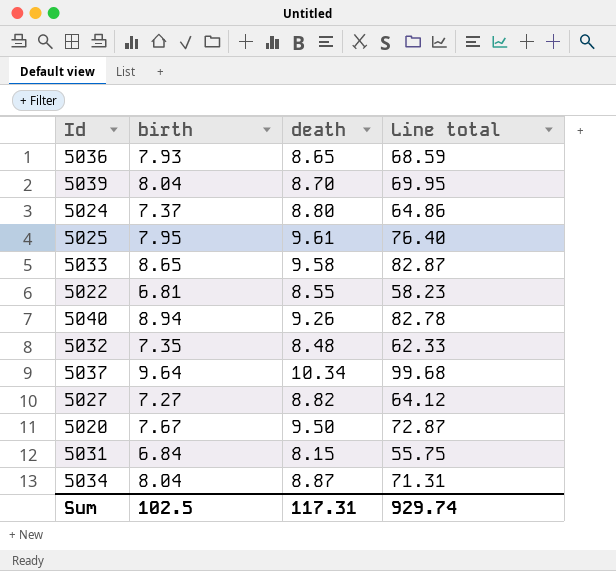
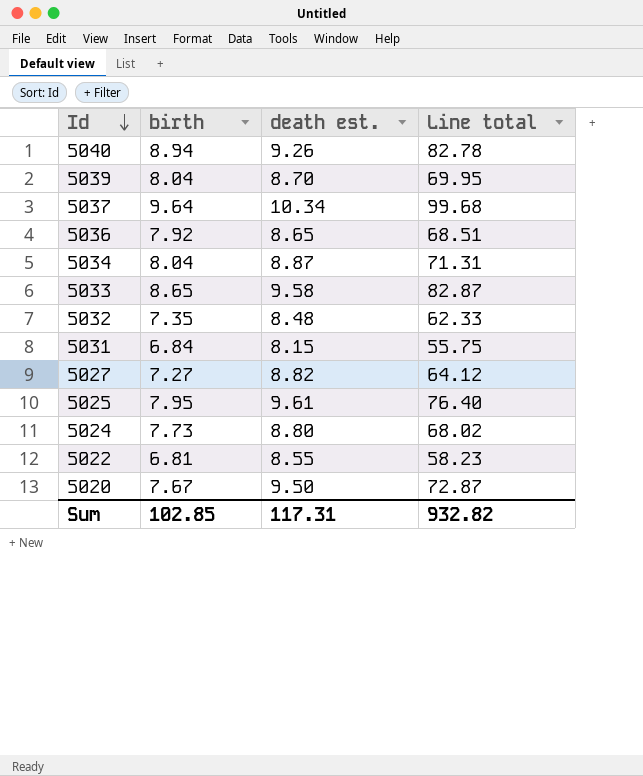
row order: none -> Id descending
column name: death -> death est.
5036 | birth: 7.93 -> 7.92
5036 | Line total: 68.59 -> 68.51
5024 | birth: 7.37 -> 7.73
5024 | Line total: 64.86 -> 68.02
Sum | birth: 102.5 -> 102.85
Sum | Line total: 929.74 -> 932.82

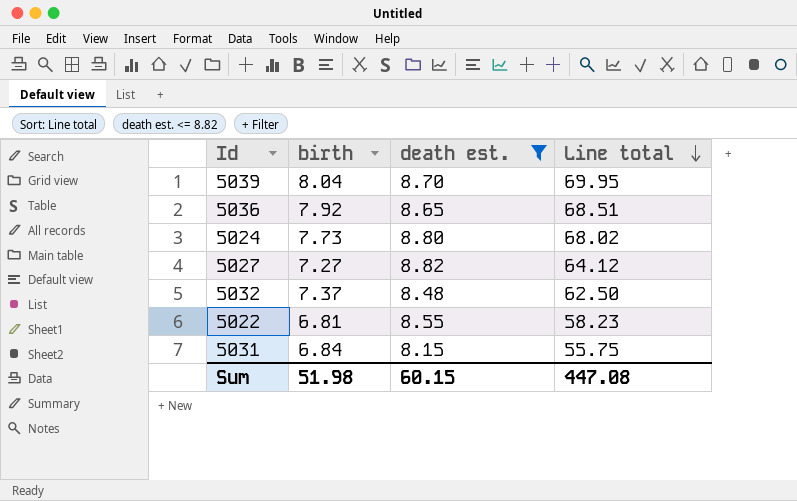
filter: none -> death est. <= 8.82
row order: Id descending -> Line total descending
5032 | birth: 7.35 -> 7.37
5032 | Line total: 62.33 -> 62.50
Sum | birth: 102.85 -> 51.98
Sum | death est.: 117.31 -> 60.15
Sum | Line total: 932.82 -> 447.08

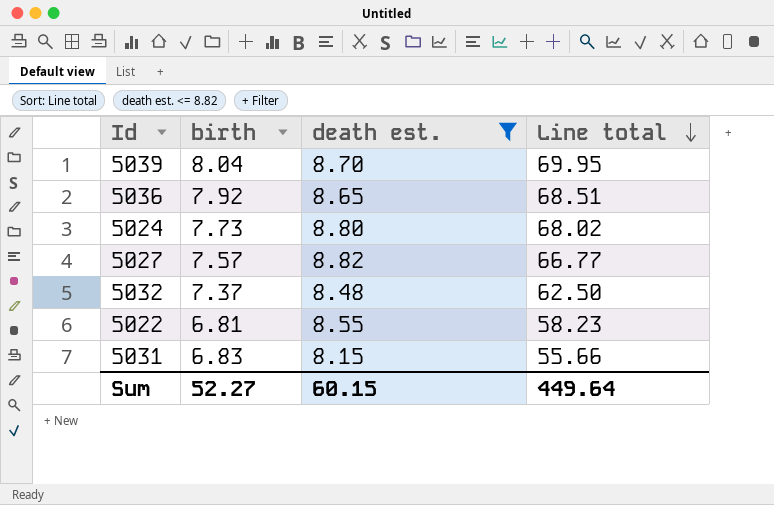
5027 | birth: 7.27 -> 7.57
5027 | Line total: 64.12 -> 66.77
5031 | birth: 6.84 -> 6.83
5031 | Line total: 55.75 -> 55.66
Sum | birth: 51.98 -> 52.27
Sum | Line total: 447.08 -> 449.64

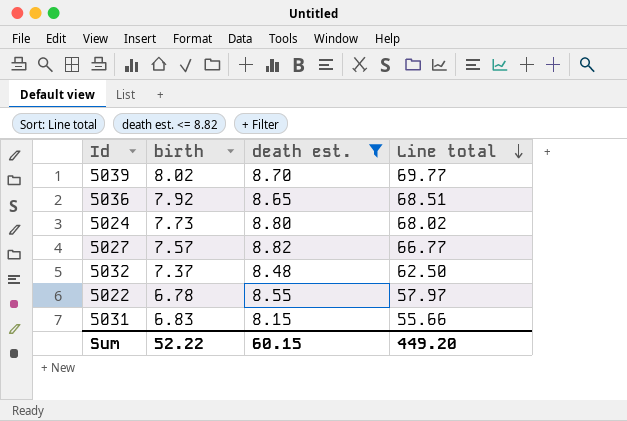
5039 | birth: 8.04 -> 8.02
5039 | Line total: 69.95 -> 69.77
5022 | birth: 6.81 -> 6.78
5022 | Line total: 58.23 -> 57.97
Sum | birth: 52.27 -> 52.22
Sum | Line total: 449.64 -> 449.20

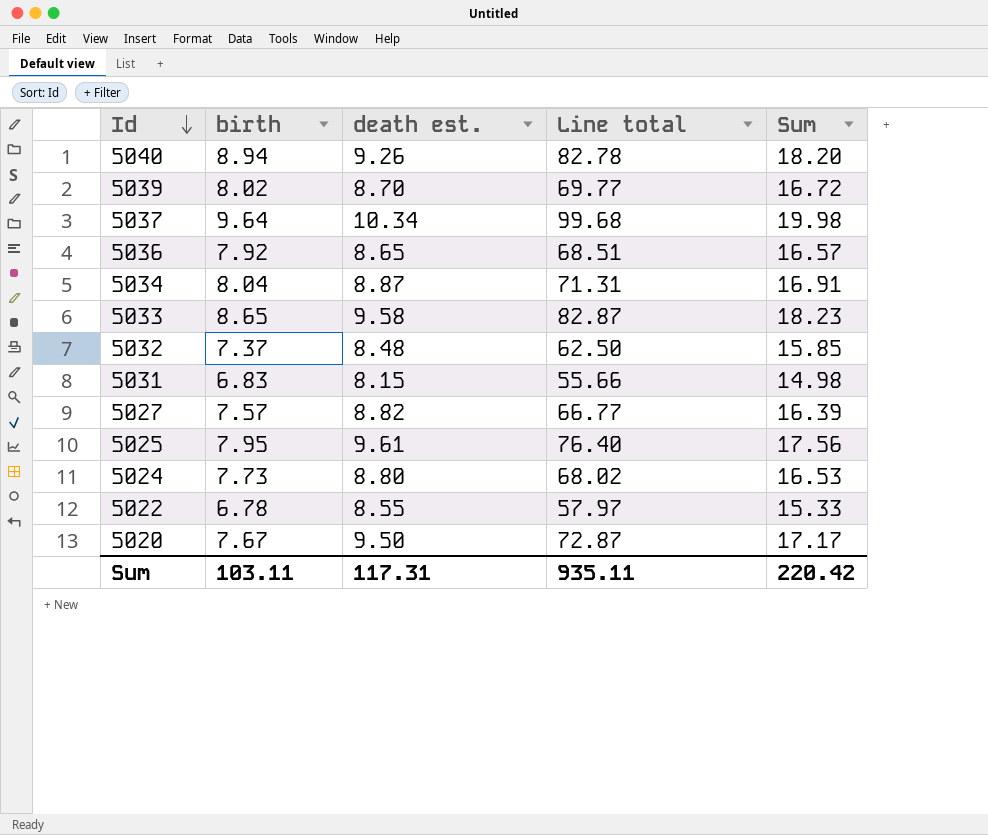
filter: death est. <= 8.82 -> none
row order: Line total descending -> Id descending
column Sum | formula: none -> [birth] + [death est.]
Sum | birth: 52.22 -> 103.11
Sum | death est.: 60.15 -> 117.31
Sum | Line total: 449.20 -> 935.11

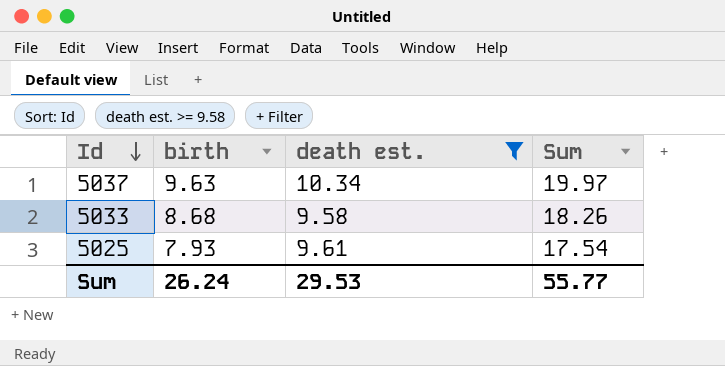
filter: none -> death est. >= 9.58
column Line total | formula: [birth] * [death est.] -> none
5037 | birth: 9.64 -> 9.63
5037 | Sum: 19.98 -> 19.97
5033 | birth: 8.65 -> 8.68
5033 | Sum: 18.23 -> 18.26
5025 | birth: 7.95 -> 7.93
5025 | Sum: 17.56 -> 17.54
Sum | birth: 103.11 -> 26.24
Sum | death est.: 117.31 -> 29.53
Sum | Sum: 220.42 -> 55.77

